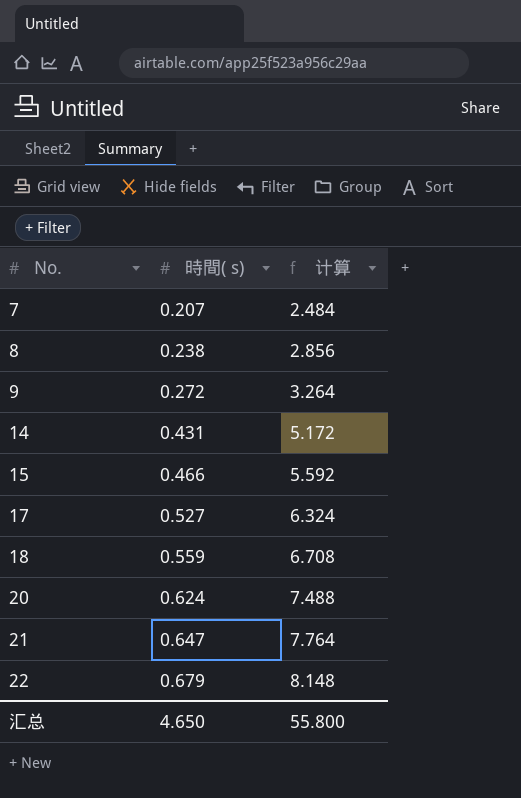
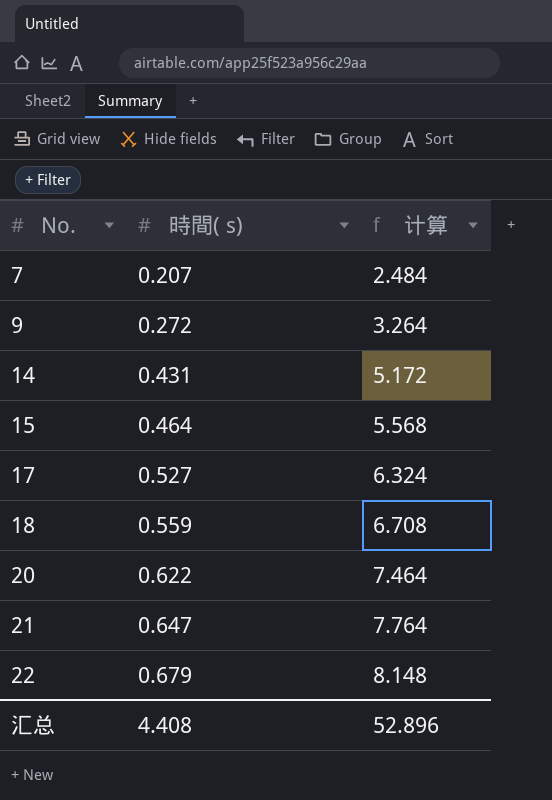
row 8: 0.238 | 2.856 -> none
15 | 時間( s): 0.466 -> 0.464
15 | 计算: 5.592 -> 5.568
20 | 時間( s): 0.624 -> 0.622
20 | 计算: 7.488 -> 7.464
汇总 | 時間( s): 4.650 -> 4.408
汇总 | 计算: 55.800 -> 52.896

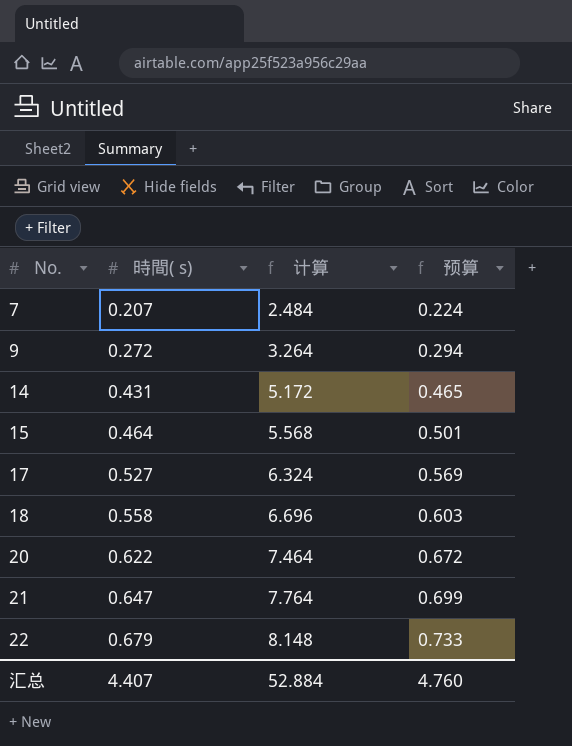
column 预算 | formula: none -> [時間( s)] * 1.08
18 | 時間( s): 0.559 -> 0.558
18 | 计算: 6.708 -> 6.696
汇总 | 時間( s): 4.408 -> 4.407
汇总 | 计算: 52.896 -> 52.884

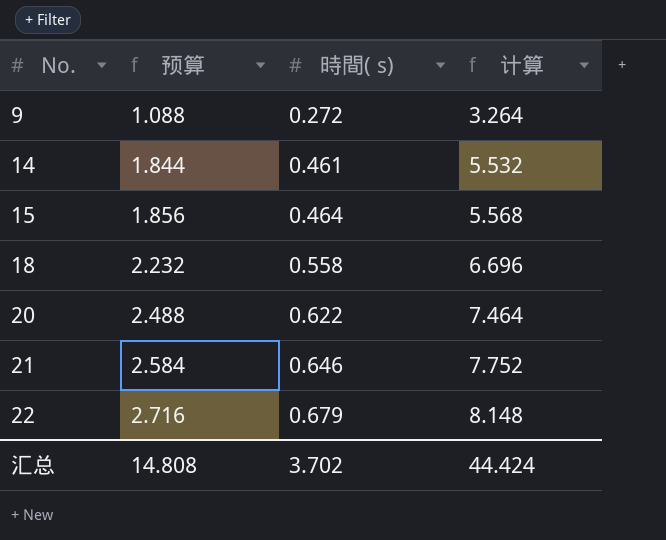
column 预算 | formula: [時間( s)] * 1.08 -> [時間( s)] * 4
column 预算 | position: 4 -> 2
row 7: 0.207 | 2.484 | 0.224 -> none
row 17: 0.527 | 6.324 | 0.569 -> none
14 | 時間( s): 0.431 -> 0.461
14 | 计算: 5.172 -> 5.532
21 | 時間( s): 0.647 -> 0.646
21 | 计算: 7.764 -> 7.752
汇总 | 预算: 4.760 -> 14.808
汇总 | 時間( s): 4.407 -> 3.702
汇总 | 计算: 52.884 -> 44.424

